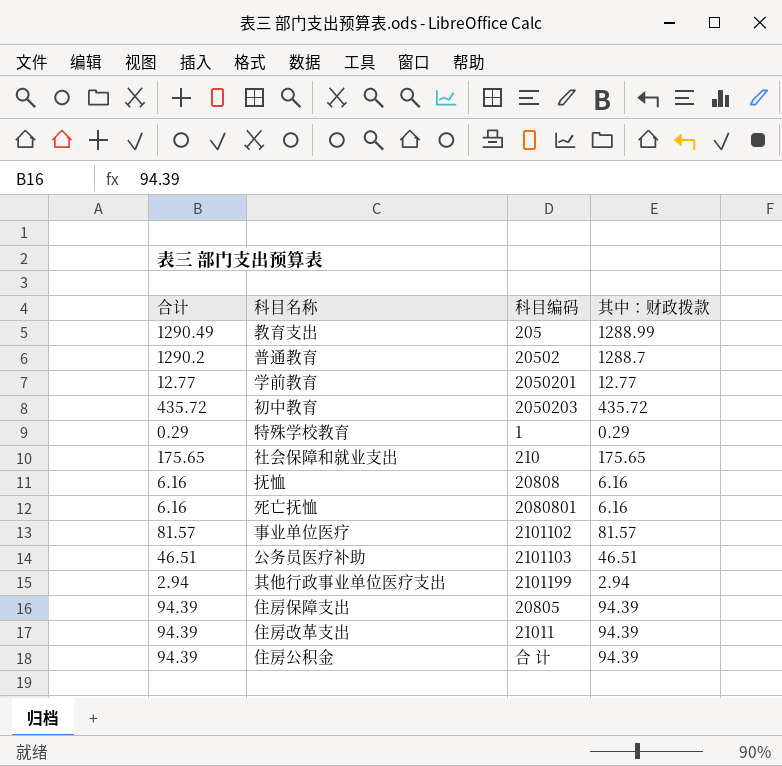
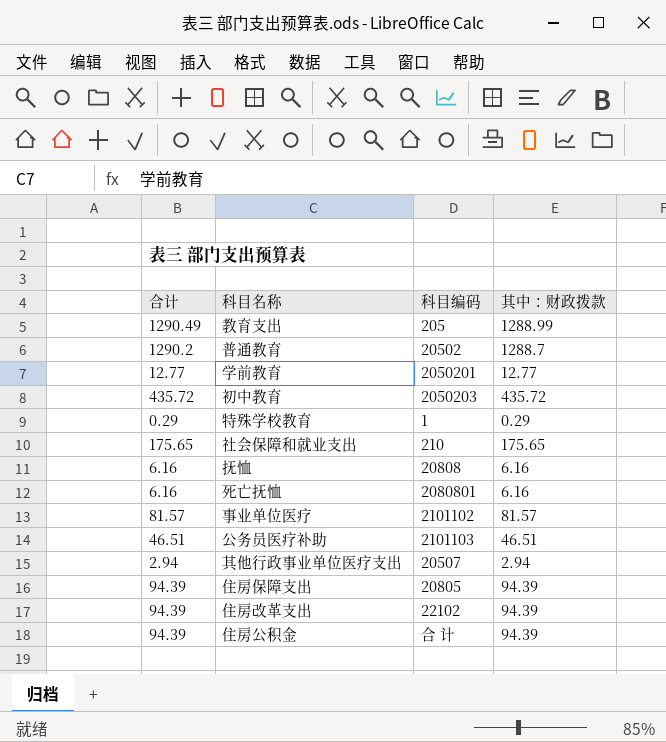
其他行政事业单位医疗支出 | 科目编码: 2101199 -> 20507
住房改革支出 | 科目编码: 21011 -> 22102

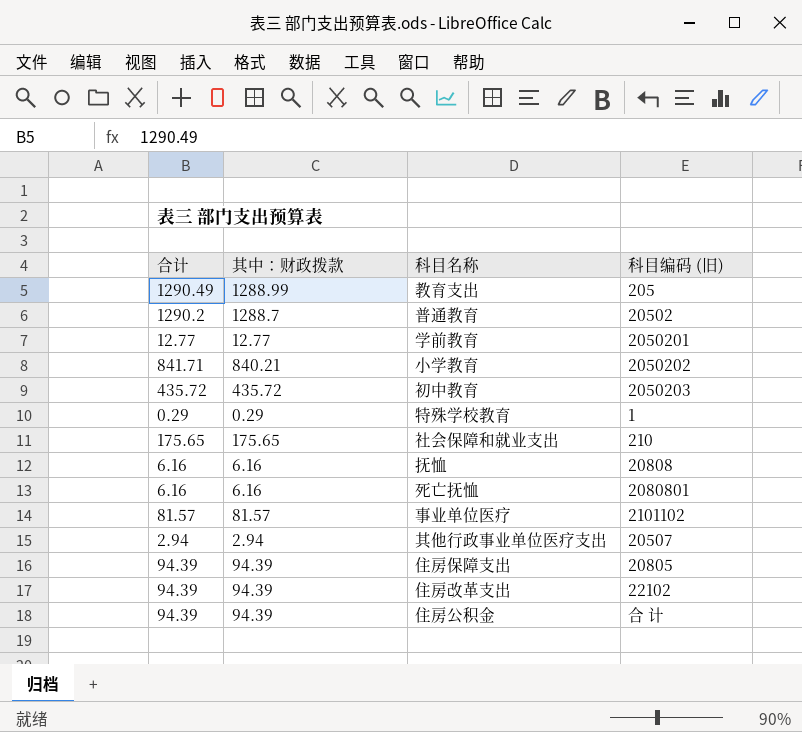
column 其中：财政拨款 | position: 4 -> 2
column name: 科目编码 -> 科目编码 (旧)
row 公务员医疗补助: 46.51 | 2101103 | 46.51 -> none
row 小学教育: none -> 841.71 | 840.21 | 2050202

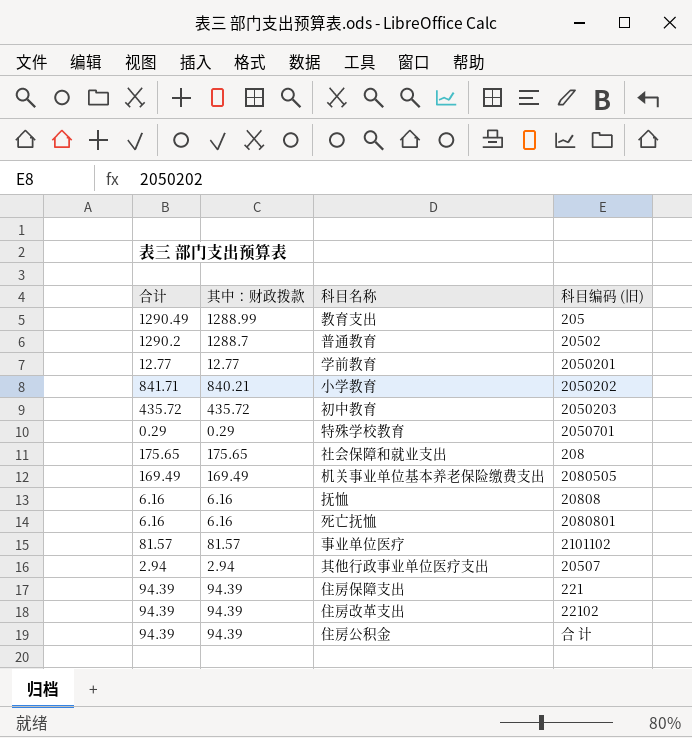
特殊学校教育 | 科目编码 (旧): 1 -> 2050701
社会保障和就业支出 | 科目编码 (旧): 210 -> 208
row 机关事业单位基本养老保险缴费支出: none -> 169.49 | 169.49 | 2080505
住房保障支出 | 科目编码 (旧): 20805 -> 221

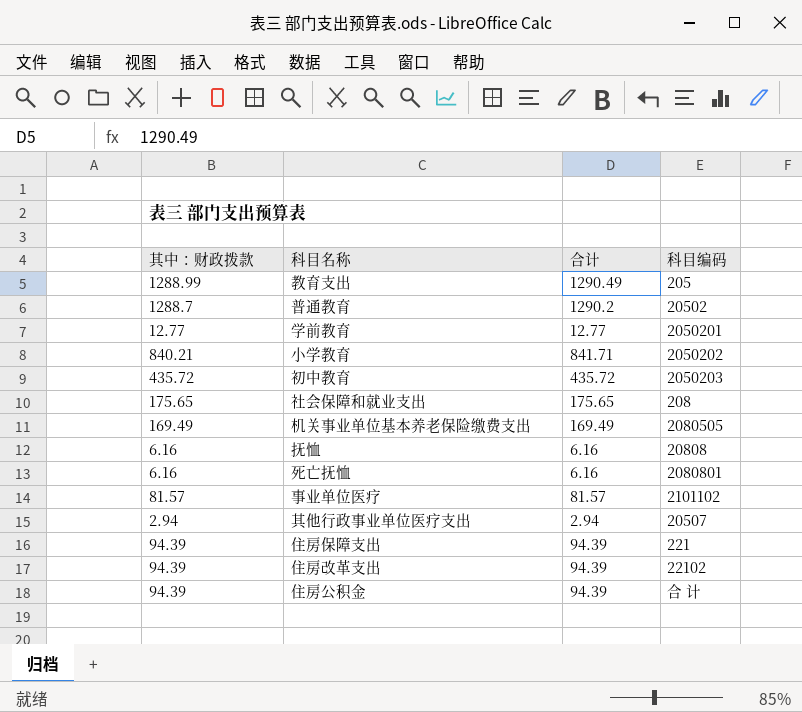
column 合计 | position: 1 -> 3
column name: 科目编码 (旧) -> 科目编码
row 特殊学校教育: 0.29 | 0.29 | 2050701 -> none

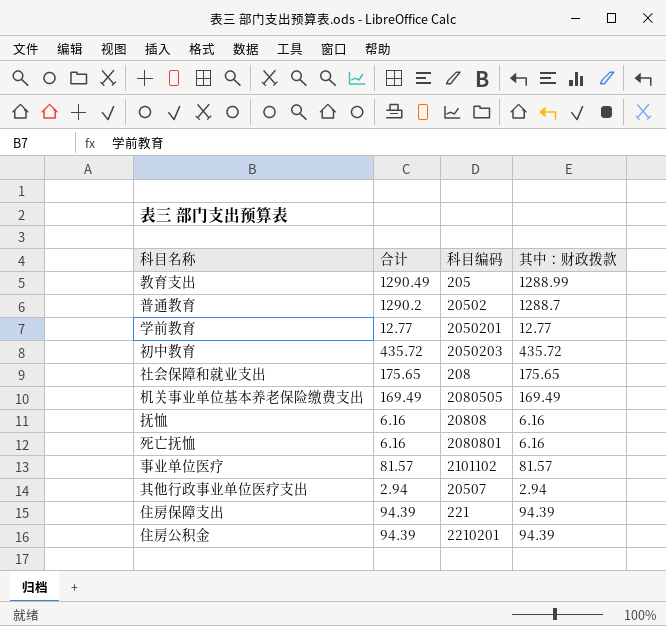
column 其中：财政拨款 | position: 1 -> 4
row 小学教育: 840.21 | 841.71 | 2050202 -> none
row 住房改革支出: 94.39 | 94.39 | 22102 -> none
住房公积金 | 科目编码: 合 计 -> 2210201

